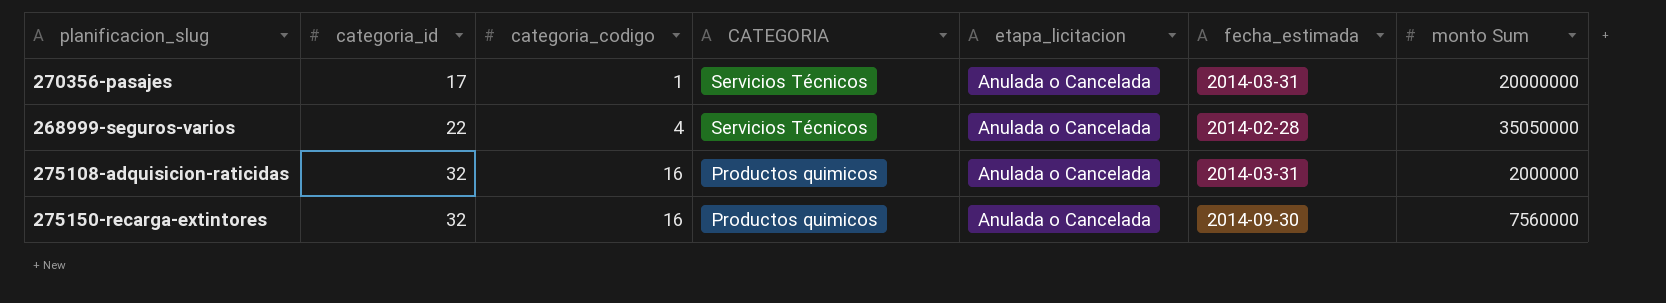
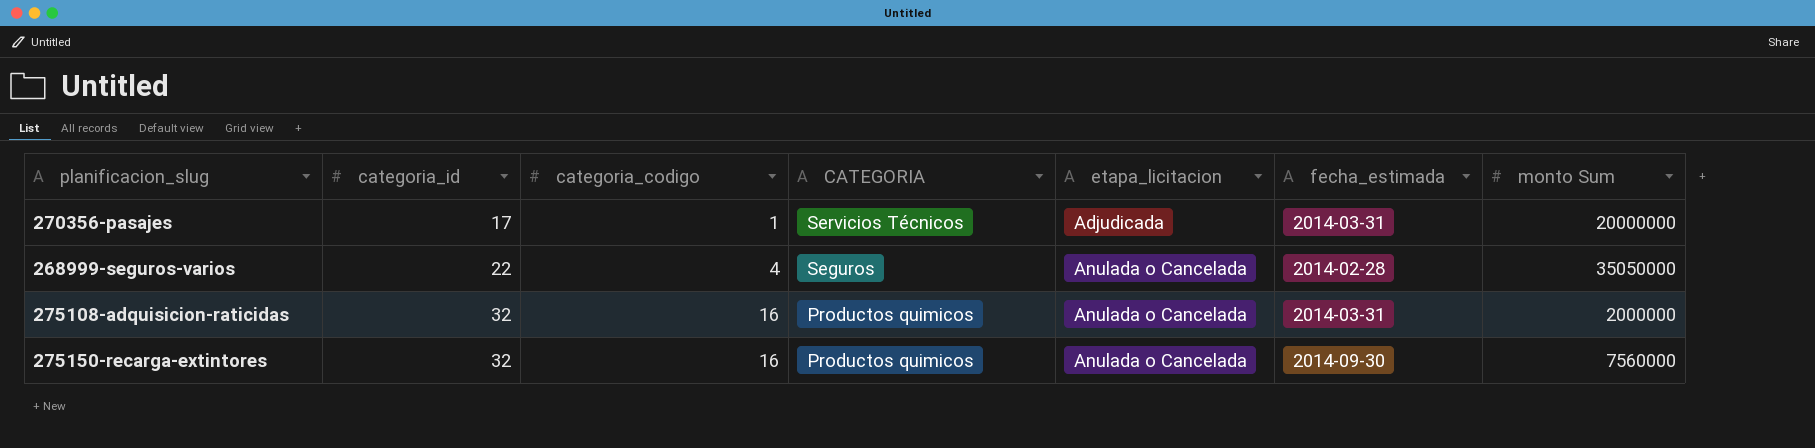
270356-pasajes | etapa_licitacion: Anulada o Cancelada -> Adjudicada
268999-seguros-varios | CATEGORIA: Servicios Técnicos -> Seguros

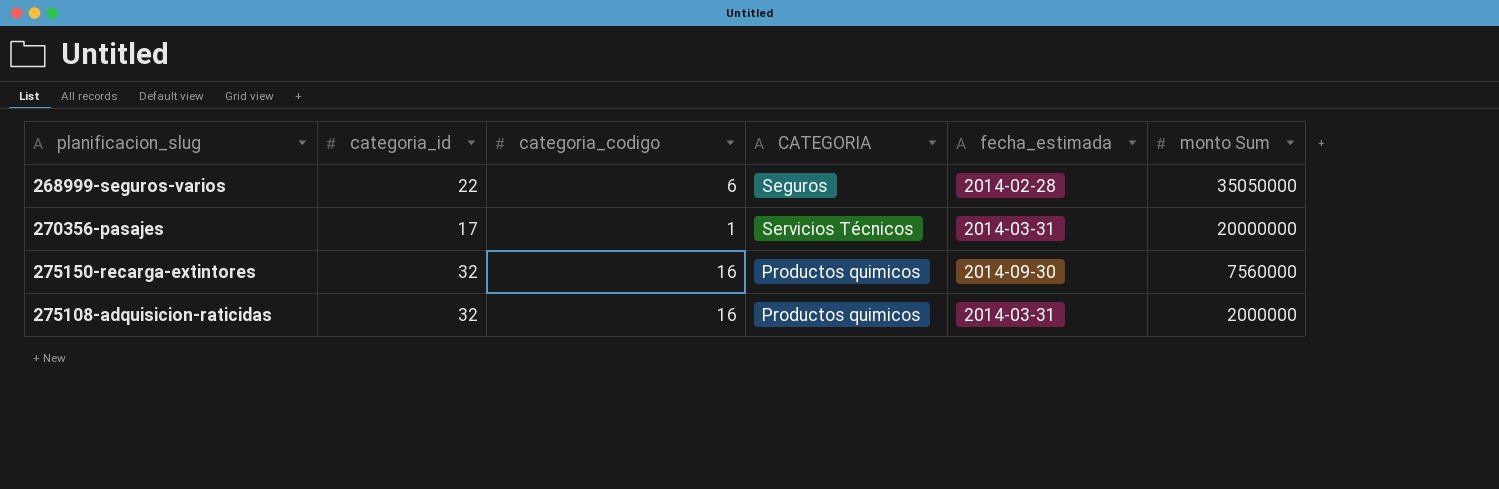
row order: categoria_id ascending -> monto Sum descending
column etapa_licitacion | position: 5 -> none
268999-seguros-varios | categoria_codigo: 4 -> 6

